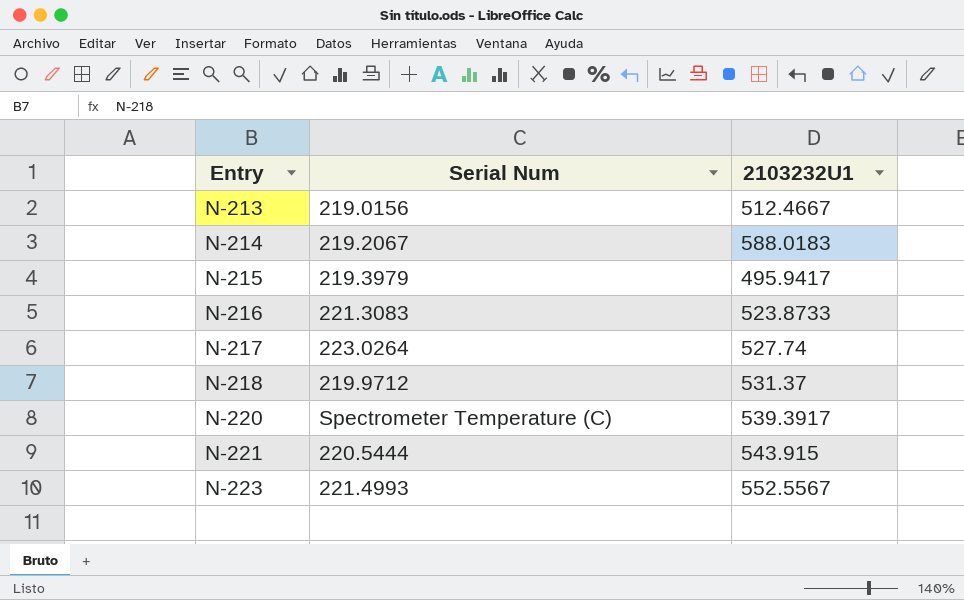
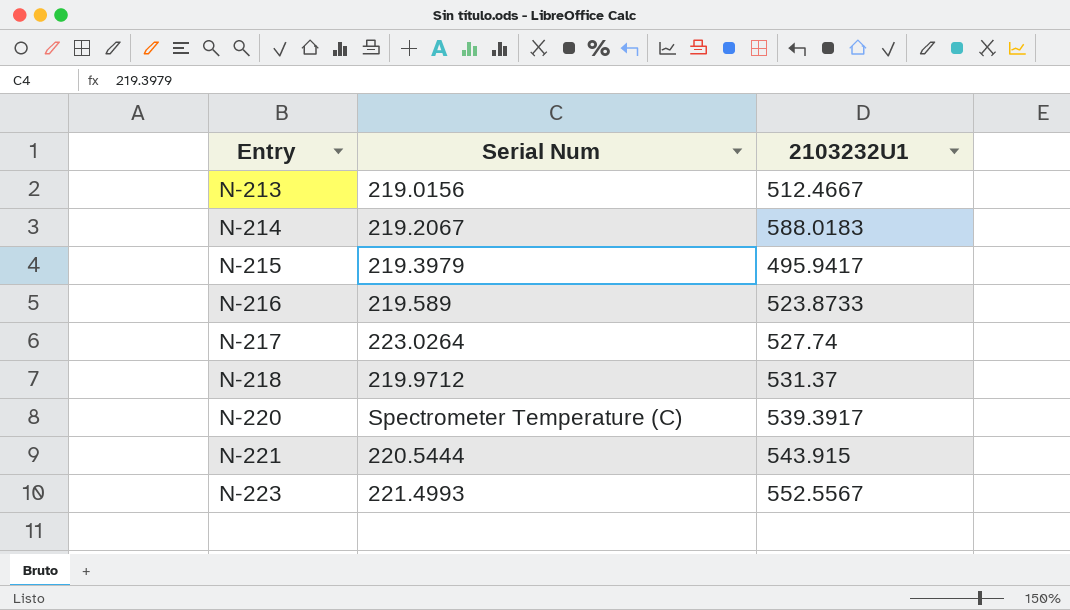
N-216 | Serial Num: 221.3083 -> 219.589

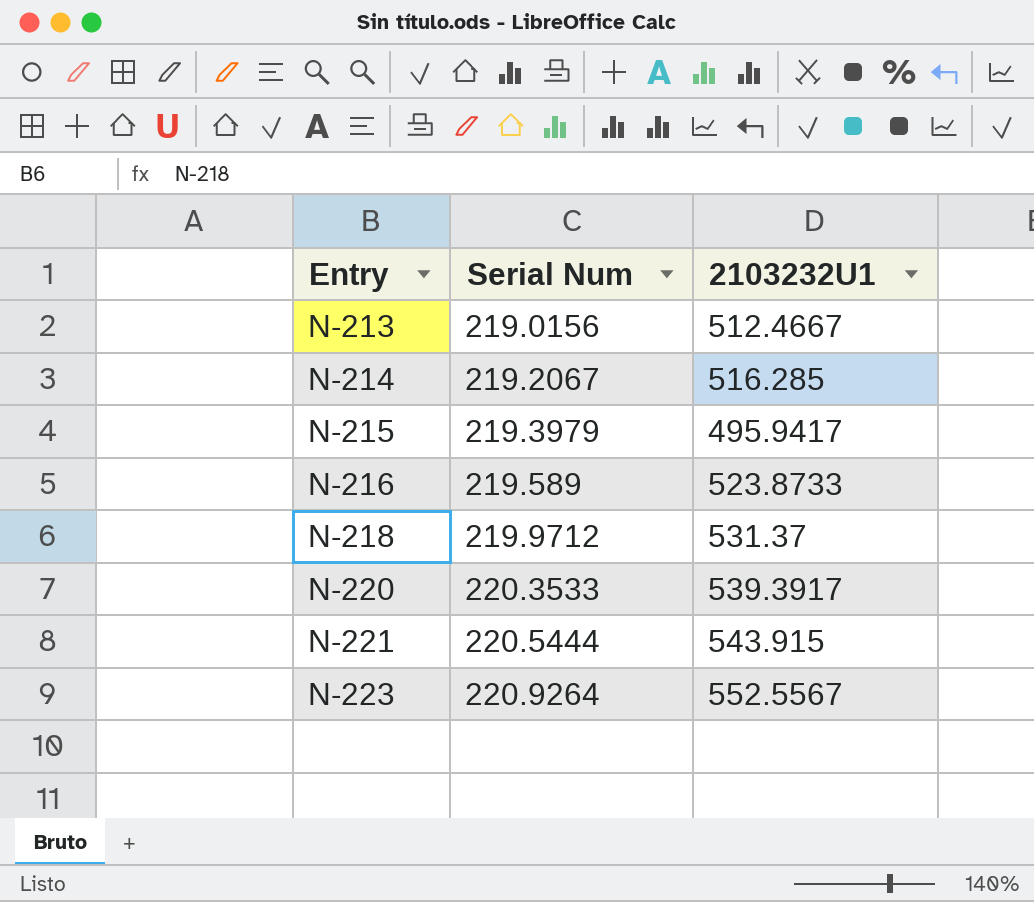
row N-217: 223.0264 | 527.74 -> none
N-214 | 2103232U1: 588.0183 -> 516.285
N-220 | Serial Num: Spectrometer Temperature (C) -> 220.3533
N-223 | Serial Num: 221.4993 -> 220.9264

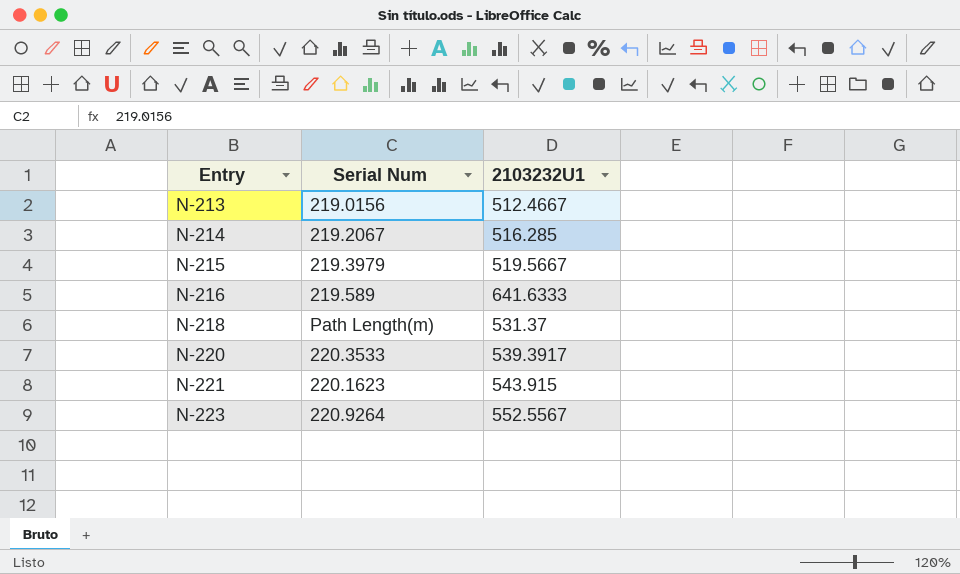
N-215 | 2103232U1: 495.9417 -> 519.5667
N-216 | 2103232U1: 523.8733 -> 641.6333
N-218 | Serial Num: 219.9712 -> Path Length(m)
N-221 | Serial Num: 220.5444 -> 220.1623

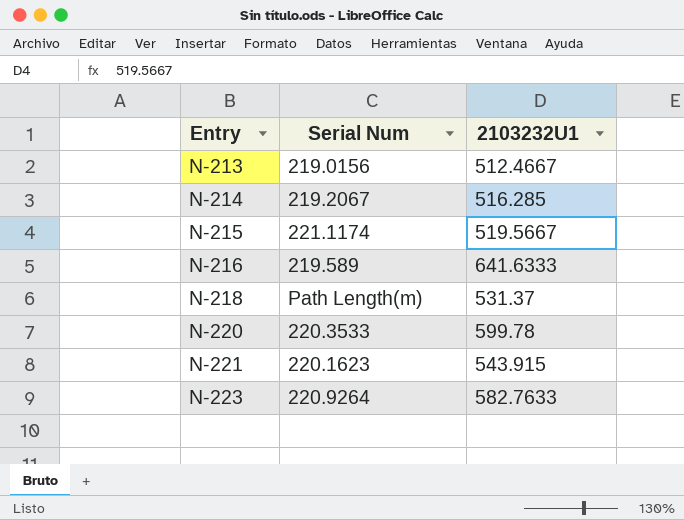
N-215 | Serial Num: 219.3979 -> 221.1174
N-220 | 2103232U1: 539.3917 -> 599.78
N-223 | 2103232U1: 552.5567 -> 582.7633

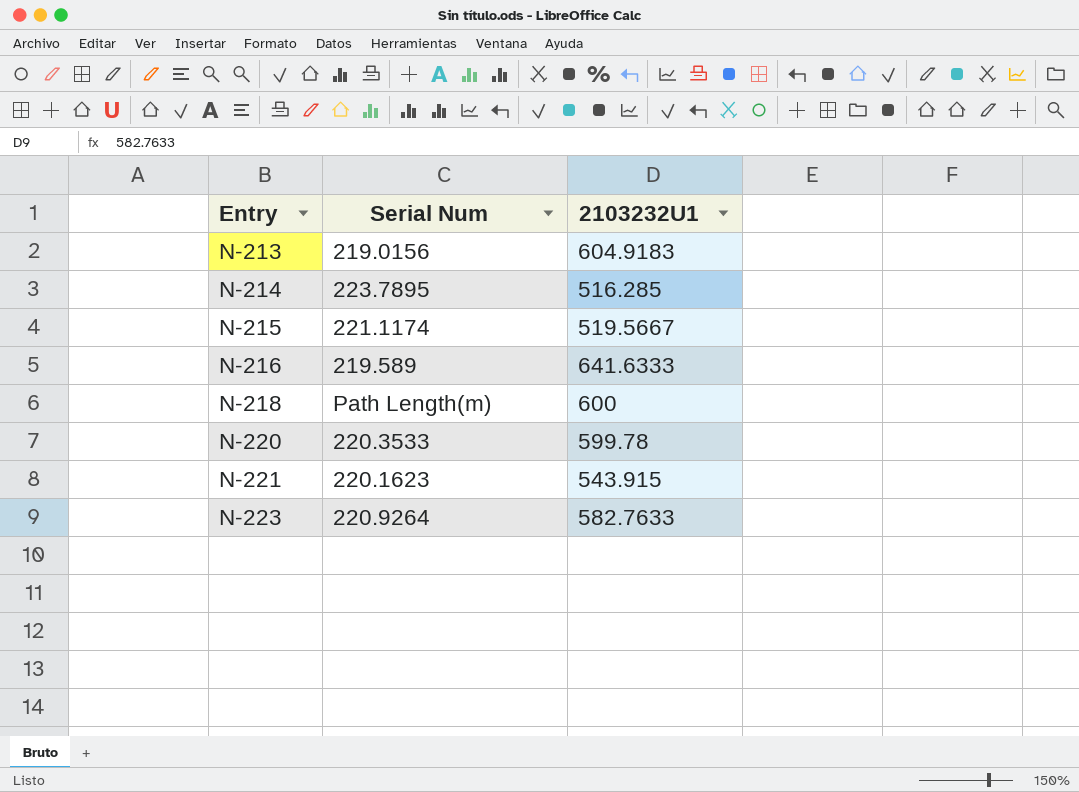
N-213 | 2103232U1: 512.4667 -> 604.9183
N-214 | Serial Num: 219.2067 -> 223.7895
N-218 | 2103232U1: 531.37 -> 600

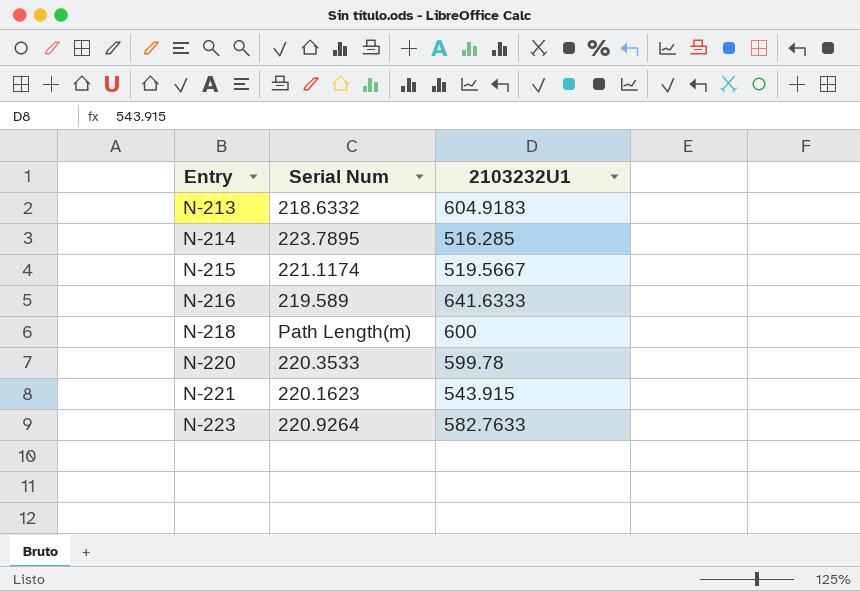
N-213 | Serial Num: 219.0156 -> 218.6332

